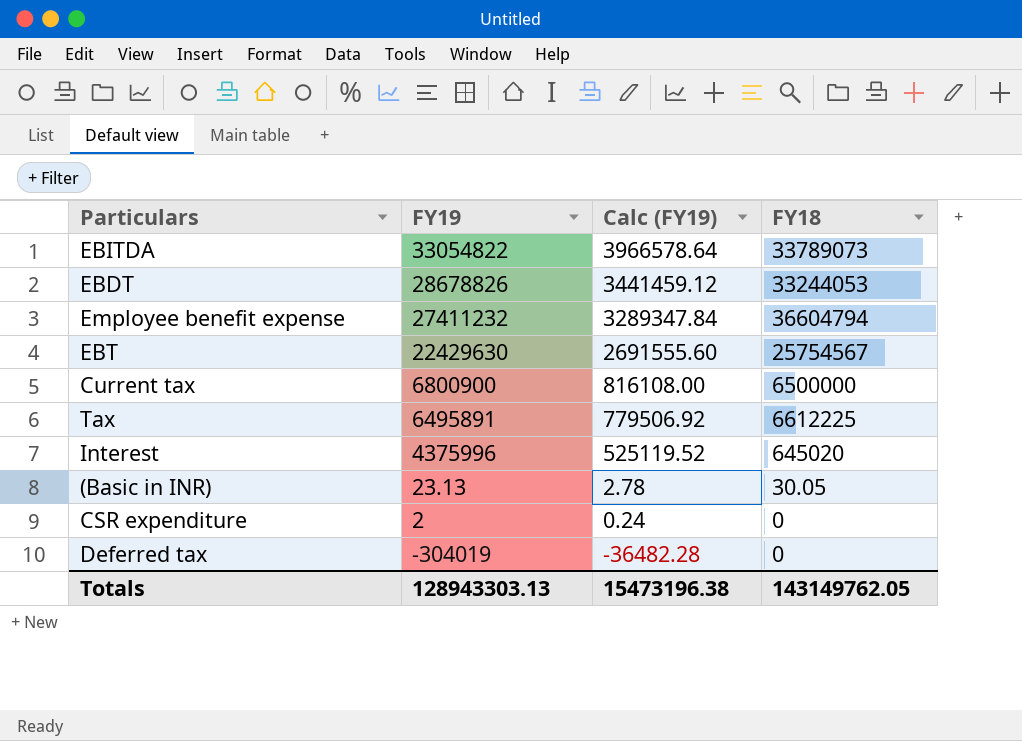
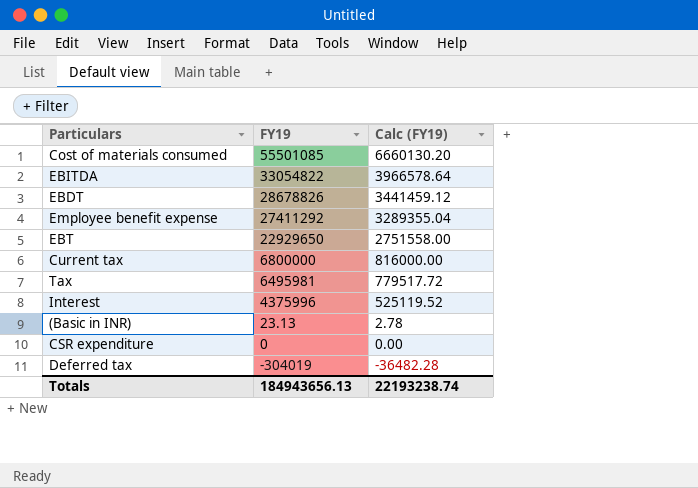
column FY18 | position: 4 -> none
row Cost of materials consumed: none -> 55501085 | 6660130.20
Employee benefit expense | FY19: 27411232 -> 27411292
Employee benefit expense | Calc (FY19): 3289347.84 -> 3289355.04
EBT | FY19: 22429630 -> 22929650
EBT | Calc (FY19): 2691555.60 -> 2751558.00
Current tax | FY19: 6800900 -> 6800000
Current tax | Calc (FY19): 816108.00 -> 816000.00
Tax | FY19: 6495891 -> 6495981
Tax | Calc (FY19): 779506.92 -> 779517.72
CSR expenditure | FY19: 2 -> 0
CSR expenditure | Calc (FY19): 0.24 -> 0.00
Totals | FY19: 128943303.13 -> 184943656.13
Totals | Calc (FY19): 15473196.38 -> 22193238.74

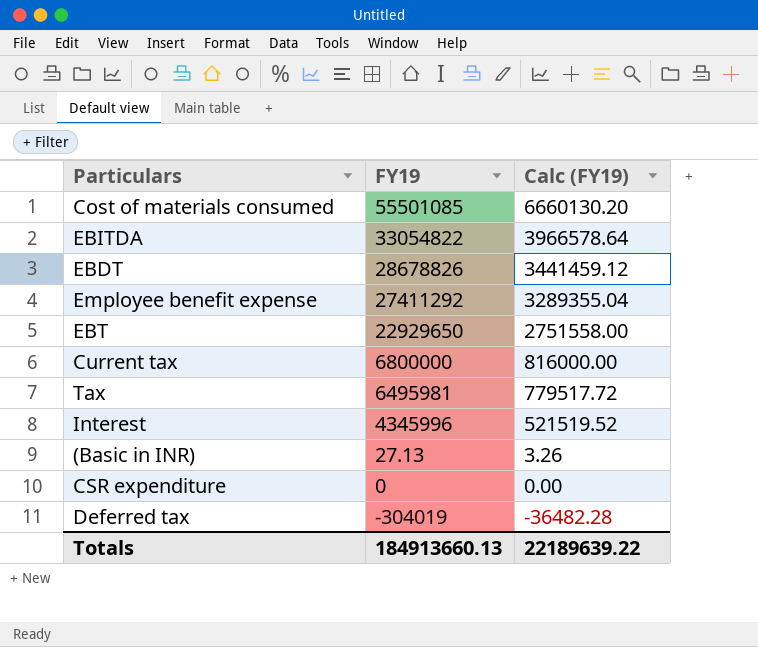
Interest | FY19: 4375996 -> 4345996
Interest | Calc (FY19): 525119.52 -> 521519.52
(Basic in INR) | FY19: 23.13 -> 27.13
(Basic in INR) | Calc (FY19): 2.78 -> 3.26
Totals | FY19: 184943656.13 -> 184913660.13
Totals | Calc (FY19): 22193238.74 -> 22189639.22

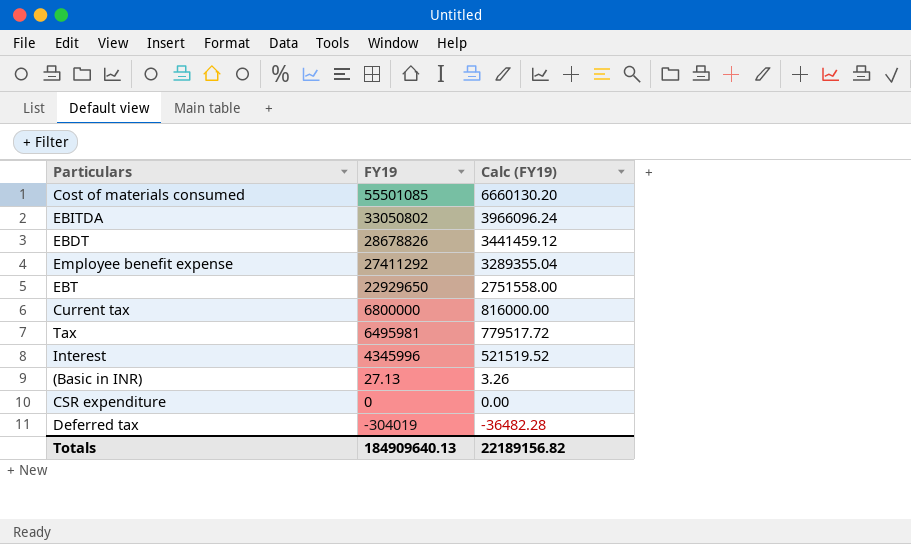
EBITDA | FY19: 33054822 -> 33050802
EBITDA | Calc (FY19): 3966578.64 -> 3966096.24
Totals | FY19: 184913660.13 -> 184909640.13
Totals | Calc (FY19): 22189639.22 -> 22189156.82

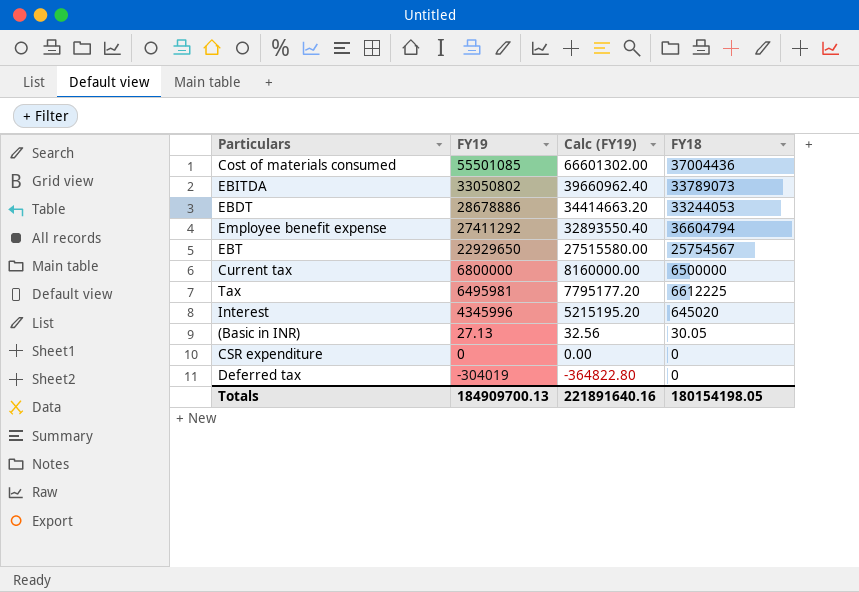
column Calc (FY19) | formula: [FY19] * 0.12 -> [FY19] * 1.2
column FY18 | position: none -> 4
EBDT | FY19: 28678826 -> 28678886
Totals | FY19: 184909640.13 -> 184909700.13
Totals | Calc (FY19): 22189156.82 -> 221891640.16

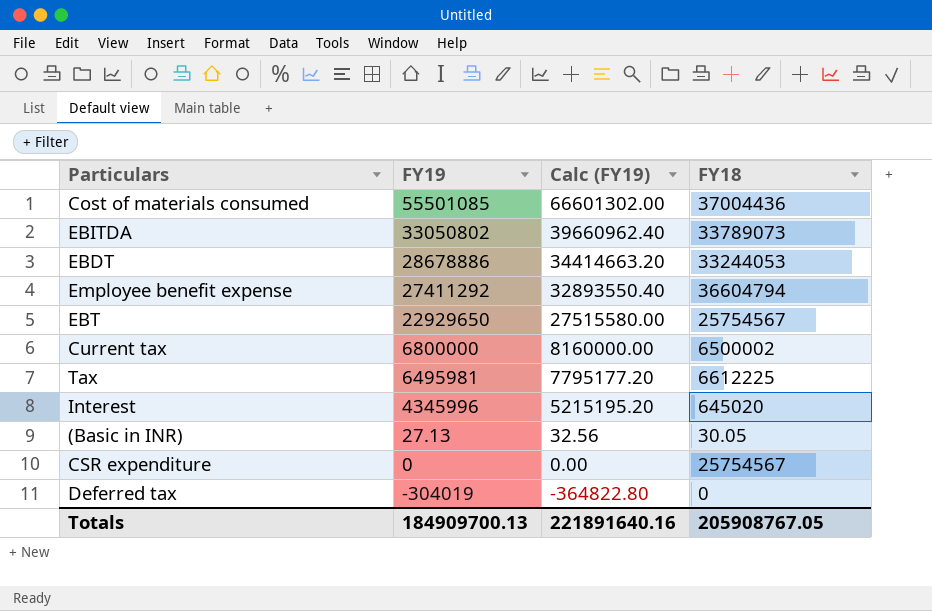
Current tax | FY18: 6500000 -> 6500002
CSR expenditure | FY18: 0 -> 25754567
Totals | FY18: 180154198.05 -> 205908767.05

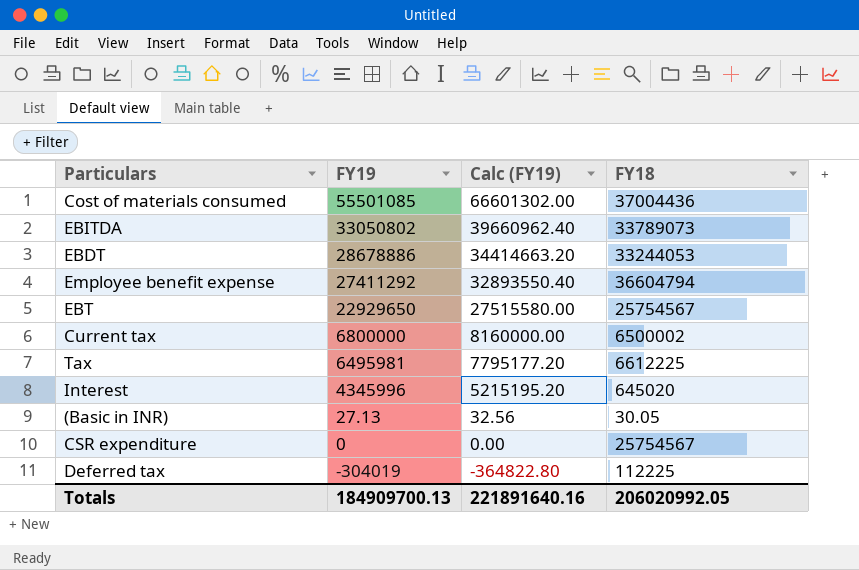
Deferred tax | FY18: 0 -> 112225
Totals | FY18: 205908767.05 -> 206020992.05

